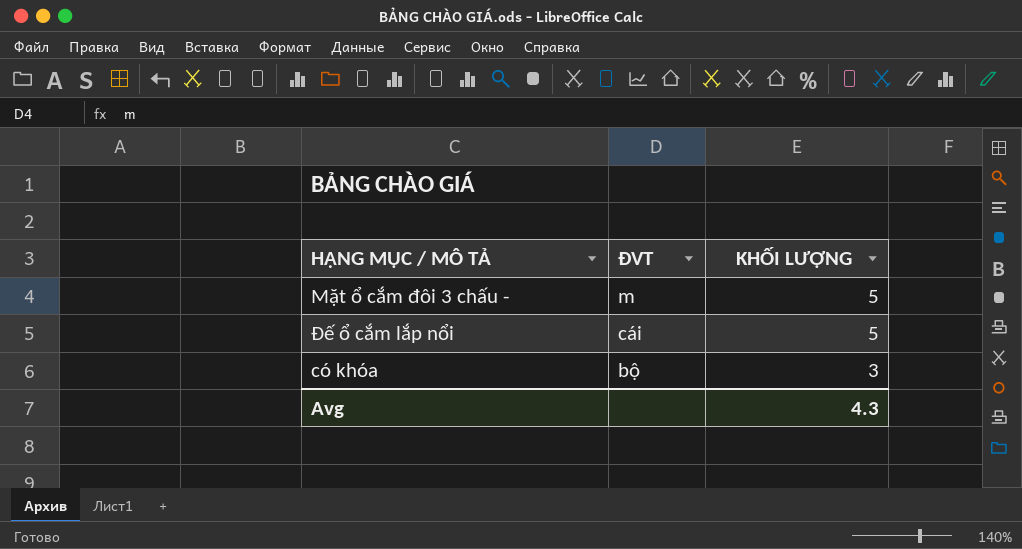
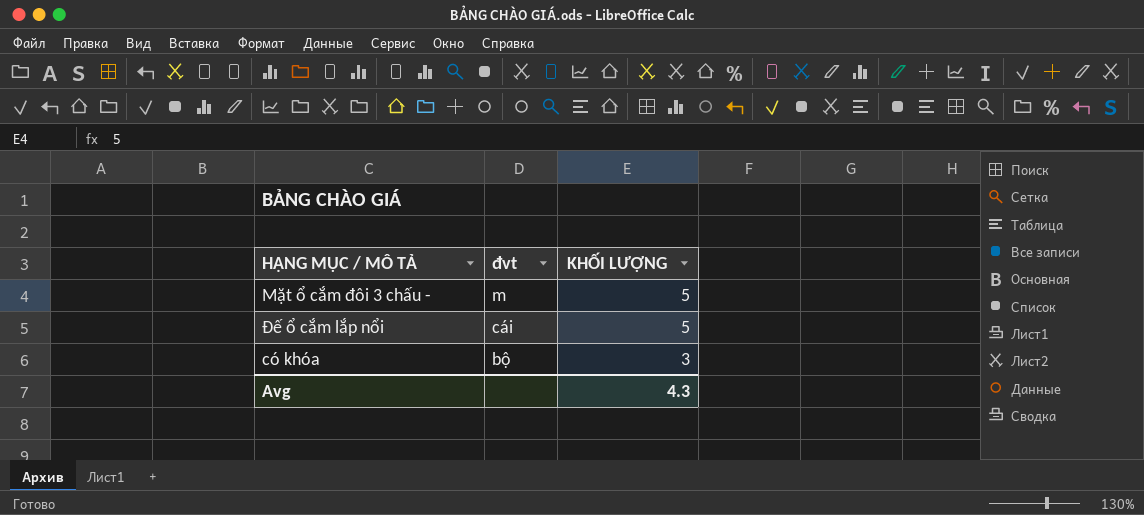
column name: ĐVT -> đvt

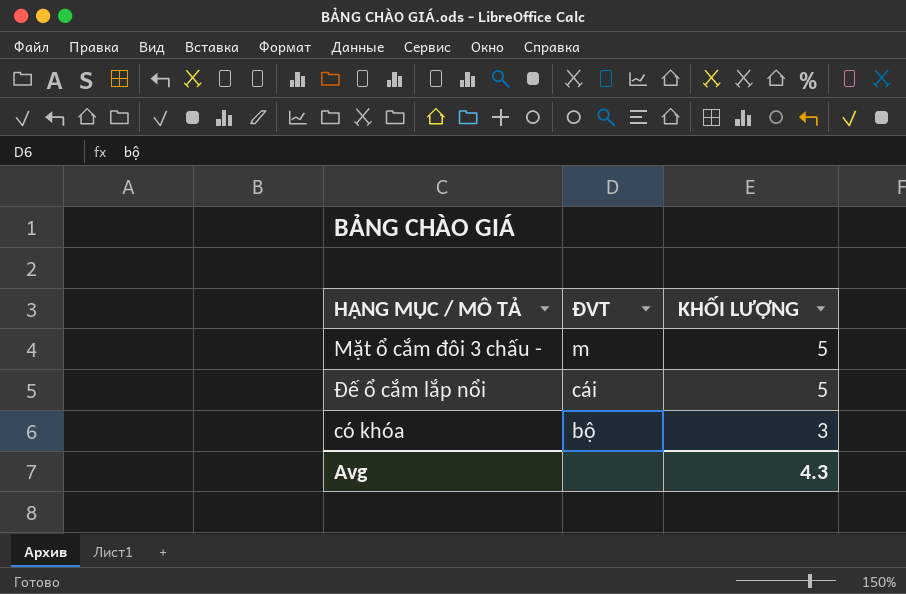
column name: đvt -> ĐVT

